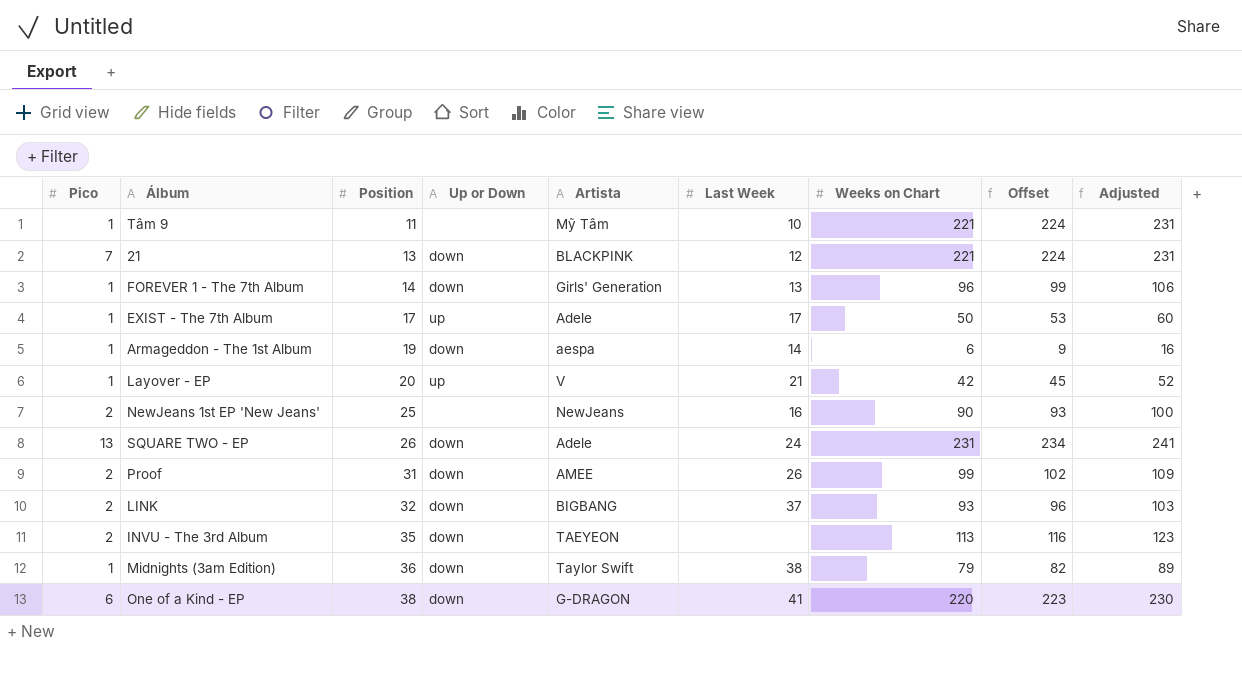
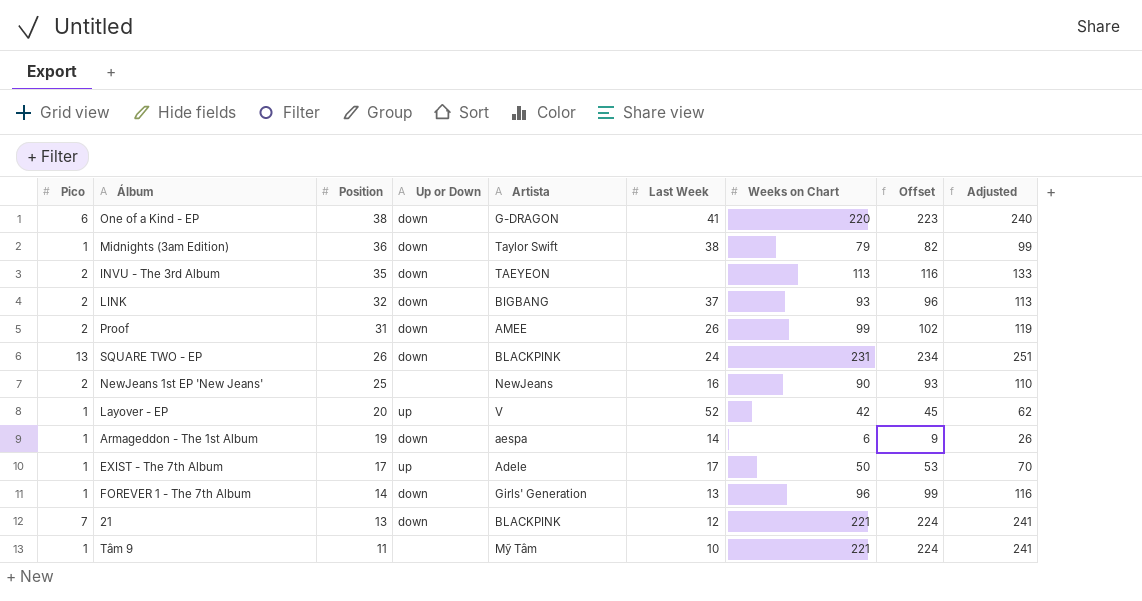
row order: Position ascending -> Position descending
column Adjusted | formula: [Weeks on Chart] + 10 -> [Weeks on Chart] + 20
SQUARE TWO - EP | Artista: Adele -> BLACKPINK
Layover - EP | Last Week: 21 -> 52

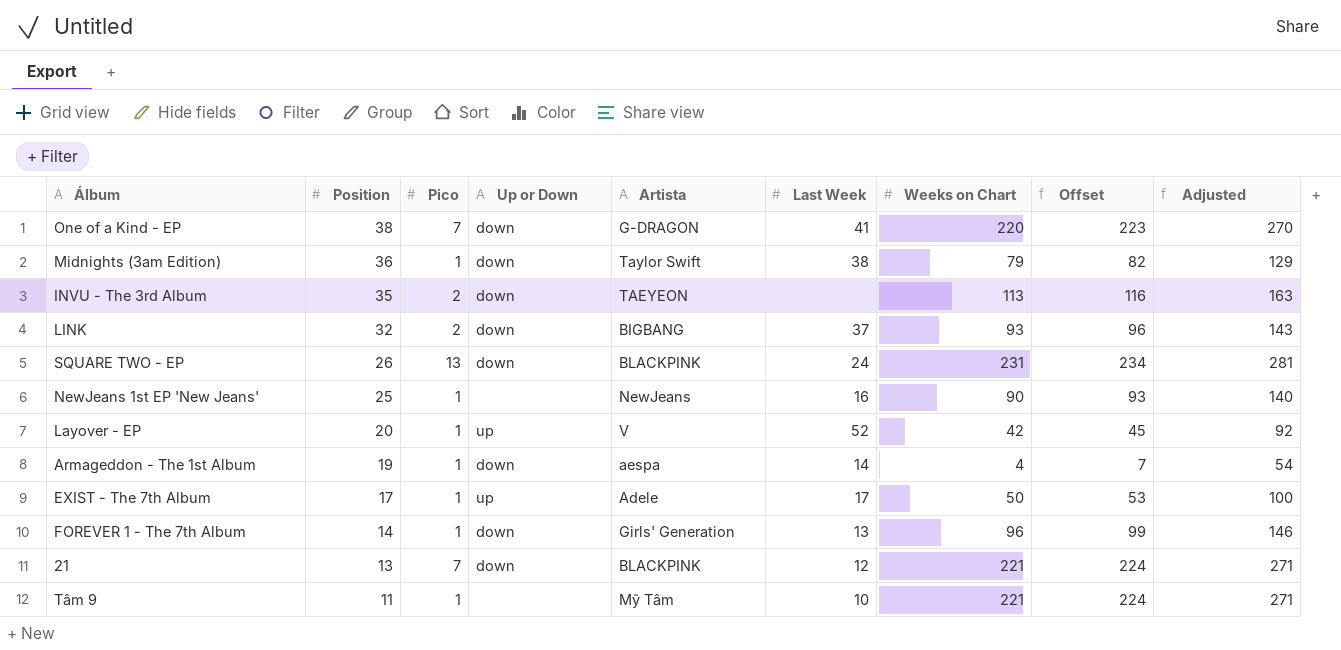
column Pico | position: 1 -> 3
column Adjusted | formula: [Weeks on Chart] + 20 -> [Weeks on Chart] + 50
row Proof: 2 | 31 | down | AMEE | 26 | 99 | 102 | 119 -> none
One of a Kind - EP | Pico: 6 -> 7
NewJeans 1st EP 'New Jeans' | Pico: 2 -> 1
Armageddon - The 1st Album | Weeks on Chart: 6 -> 4
Armageddon - The 1st Album | Offset: 9 -> 7

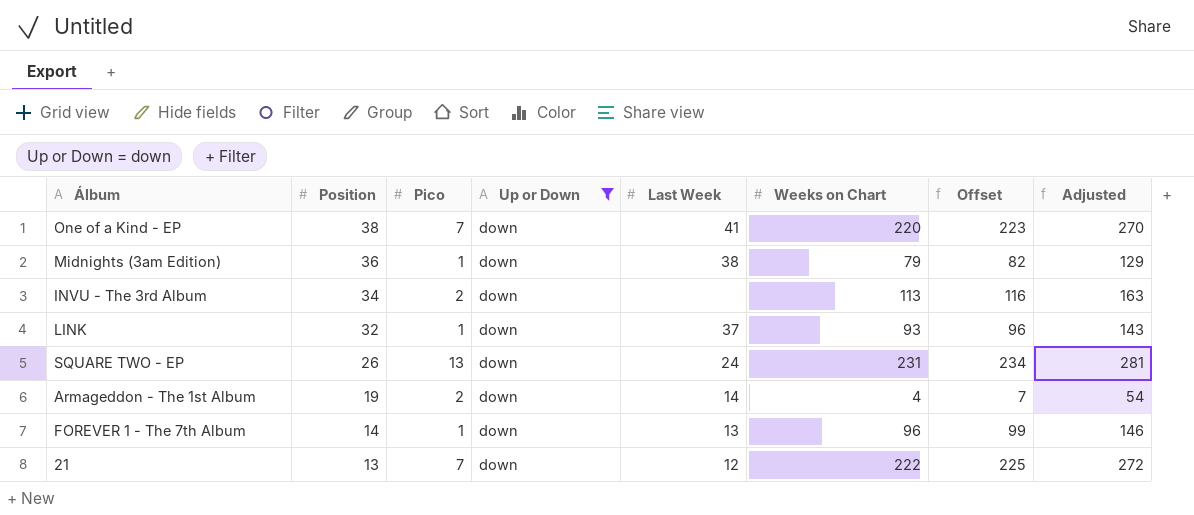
filter: none -> Up or Down = down
column Artista | position: 5 -> none
INVU - The 3rd Album | Position: 35 -> 34
LINK | Pico: 2 -> 1
Armageddon - The 1st Album | Pico: 1 -> 2
21 | Weeks on Chart: 221 -> 222
21 | Offset: 224 -> 225
21 | Adjusted: 271 -> 272

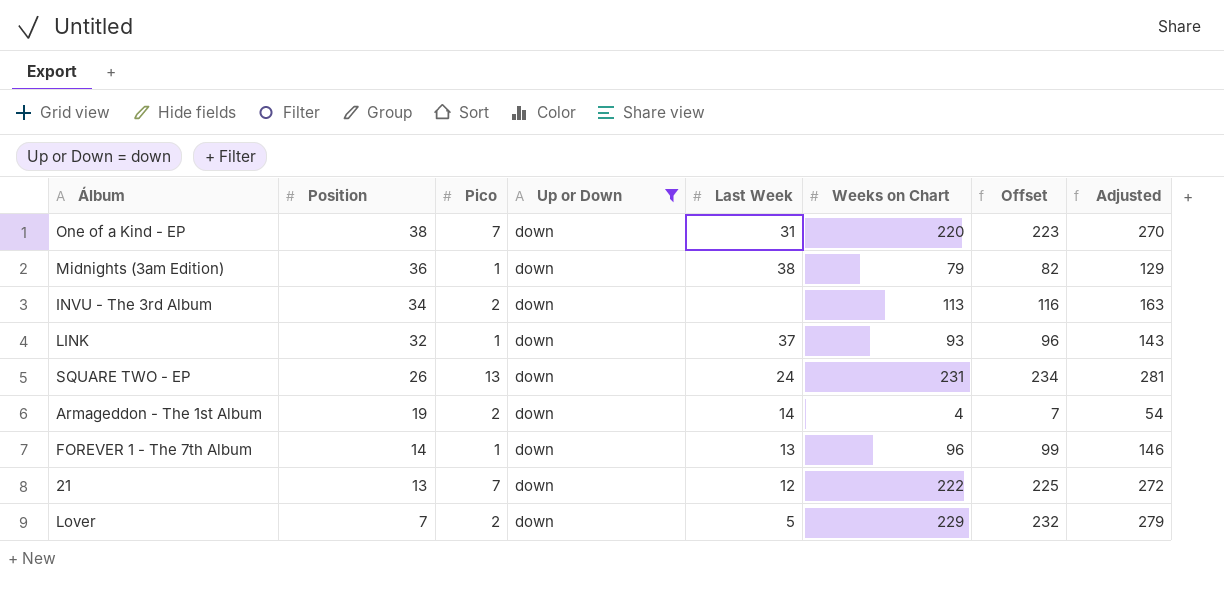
One of a Kind - EP | Last Week: 41 -> 31
row Lover: none -> 7 | 2 | down | 5 | 229 | 232 | 279

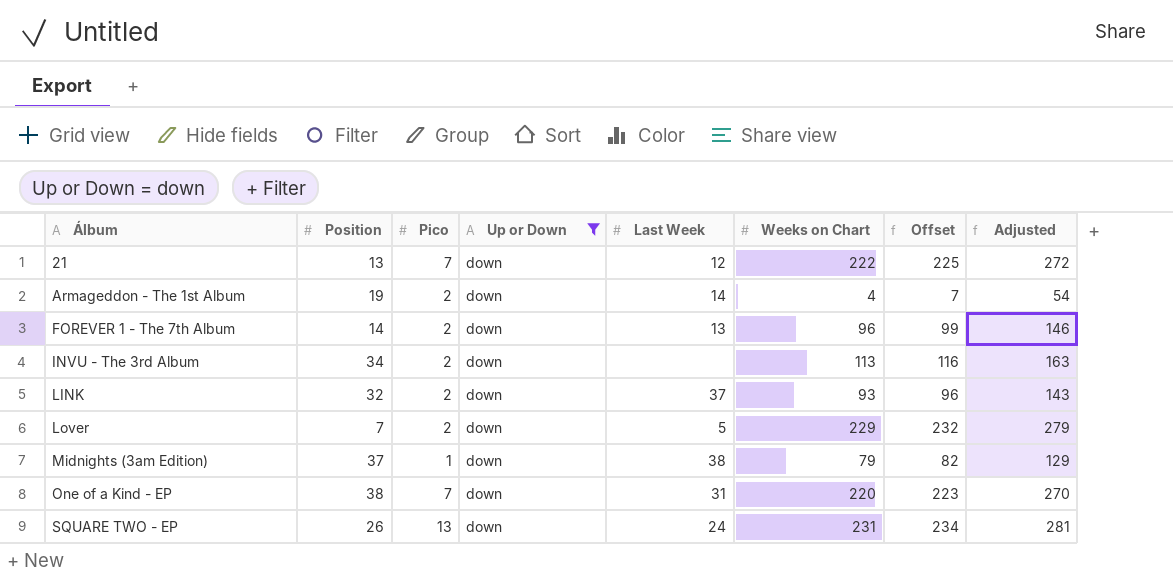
row order: Position descending -> Álbum ascending
FOREVER 1 - The 7th Album | Pico: 1 -> 2
LINK | Pico: 1 -> 2
Midnights (3am Edition) | Position: 36 -> 37

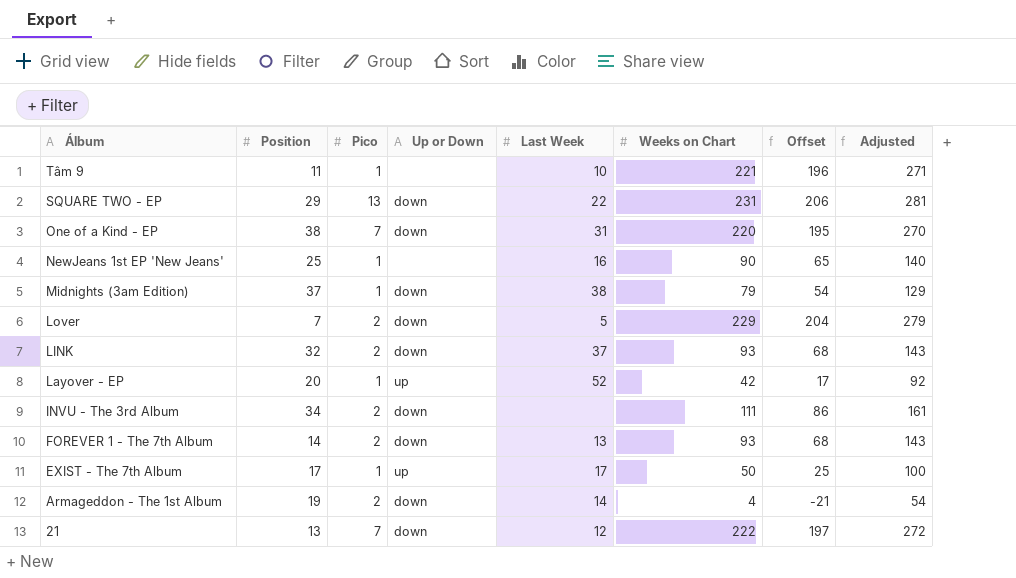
filter: Up or Down = down -> none
row order: Álbum ascending -> Álbum descending
column Offset | formula: [Weeks on Chart] + 3 -> [Weeks on Chart] - 25
SQUARE TWO - EP | Position: 26 -> 29
SQUARE TWO - EP | Last Week: 24 -> 22
INVU - The 3rd Album | Weeks on Chart: 113 -> 111
INVU - The 3rd Album | Adjusted: 163 -> 161
FOREVER 1 - The 7th Album | Weeks on Chart: 96 -> 93
FOREVER 1 - The 7th Album | Adjusted: 146 -> 143

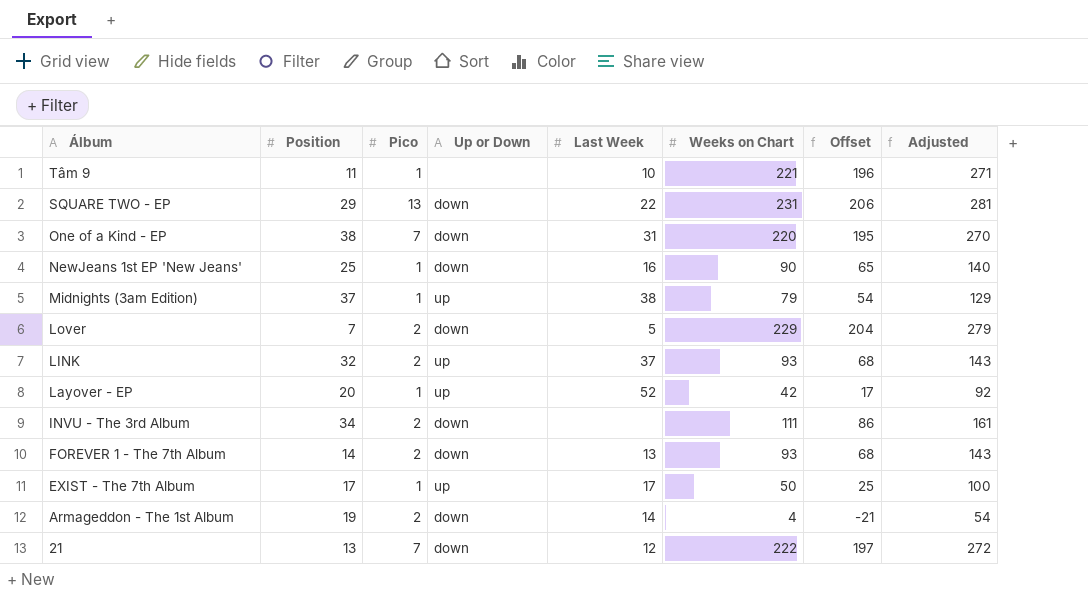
NewJeans 1st EP 'New Jeans' | Up or Down: none -> down
Midnights (3am Edition) | Up or Down: down -> up
LINK | Up or Down: down -> up

